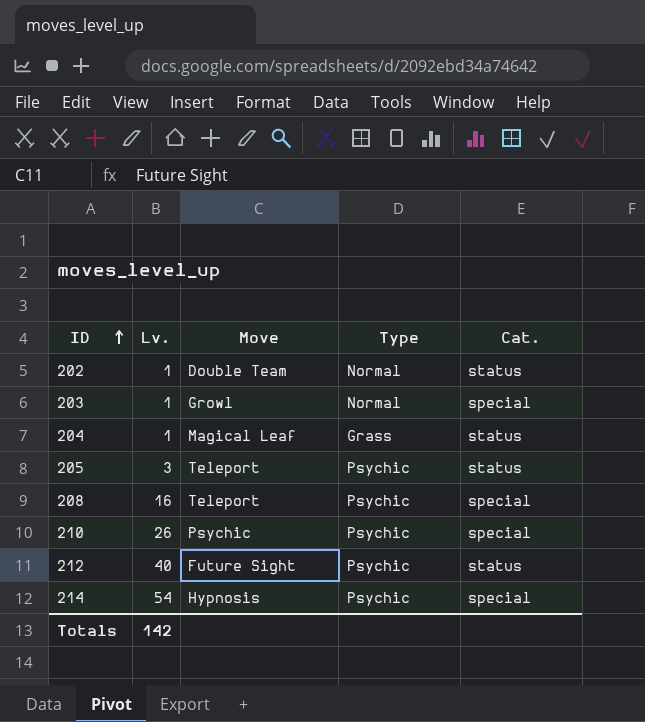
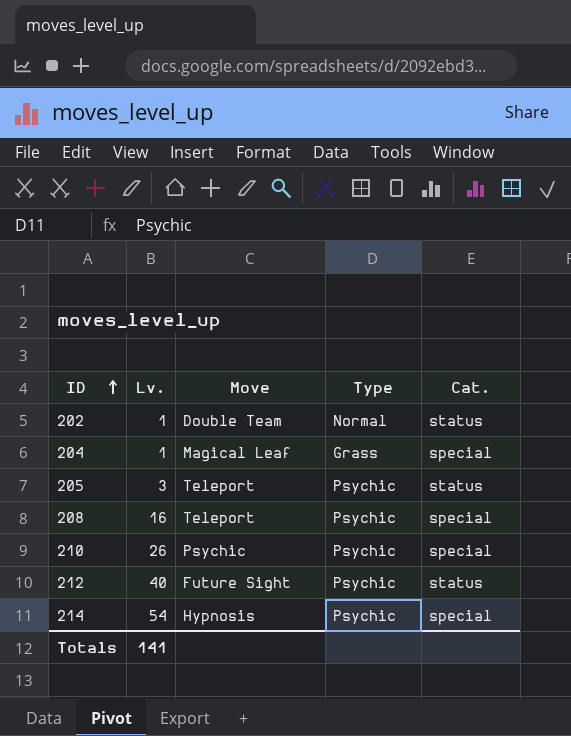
row 203: 1 | Growl | Normal | special -> none
204 | Cat.: status -> special
Totals | Lv.: 142 -> 141

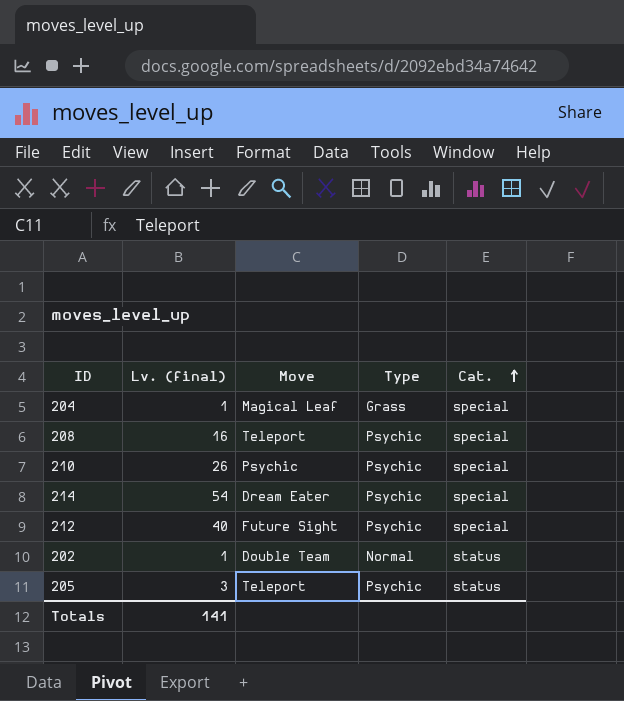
row order: ID ascending -> Cat. ascending
column name: Lv. -> Lv. (final)
214 | Move: Hypnosis -> Dream Eater
212 | Cat.: status -> special

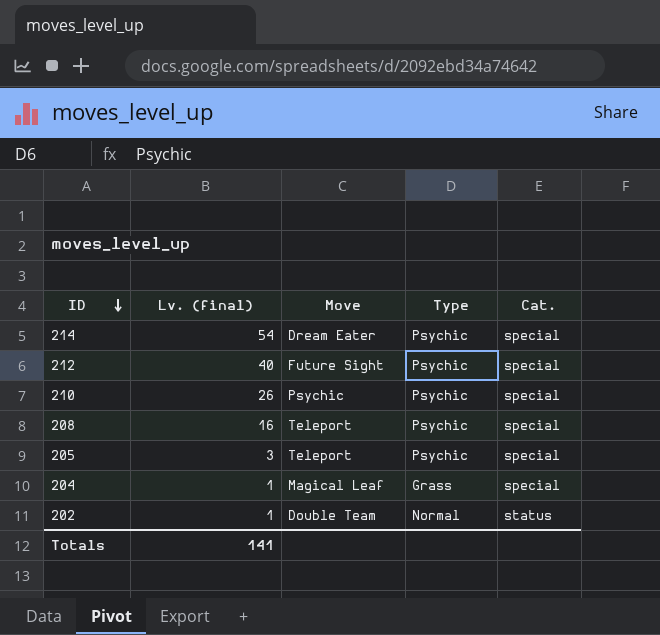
row order: Cat. ascending -> ID descending
205 | Cat.: status -> special

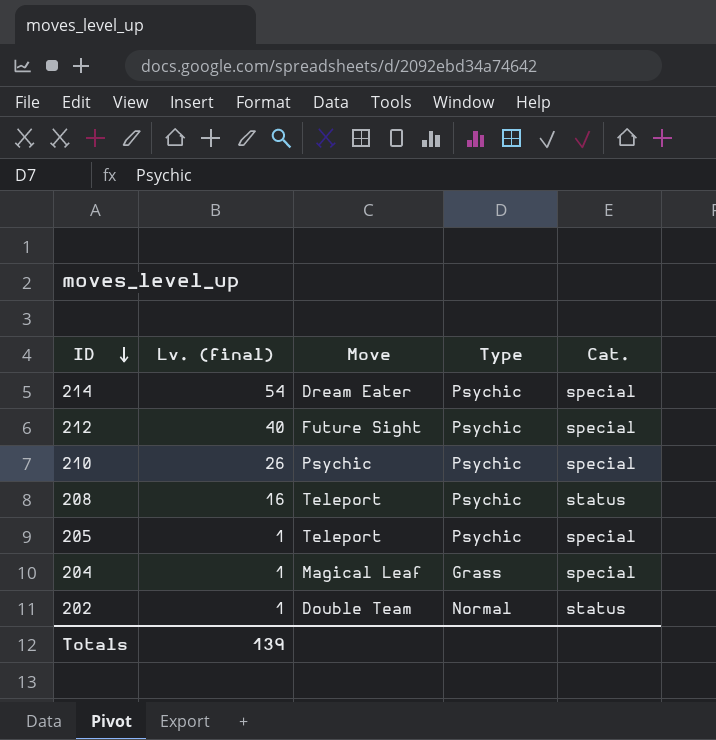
208 | Cat.: special -> status
205 | Lv. (final): 3 -> 1
Totals | Lv. (final): 141 -> 139

